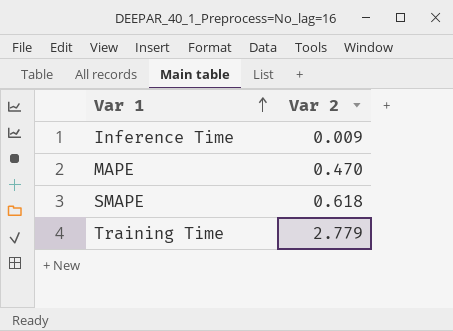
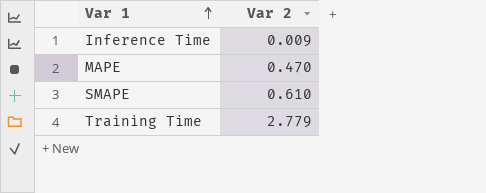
SMAPE | Var 2: 0.618 -> 0.610

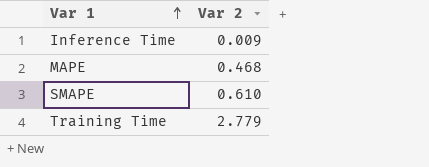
MAPE | Var 2: 0.470 -> 0.468

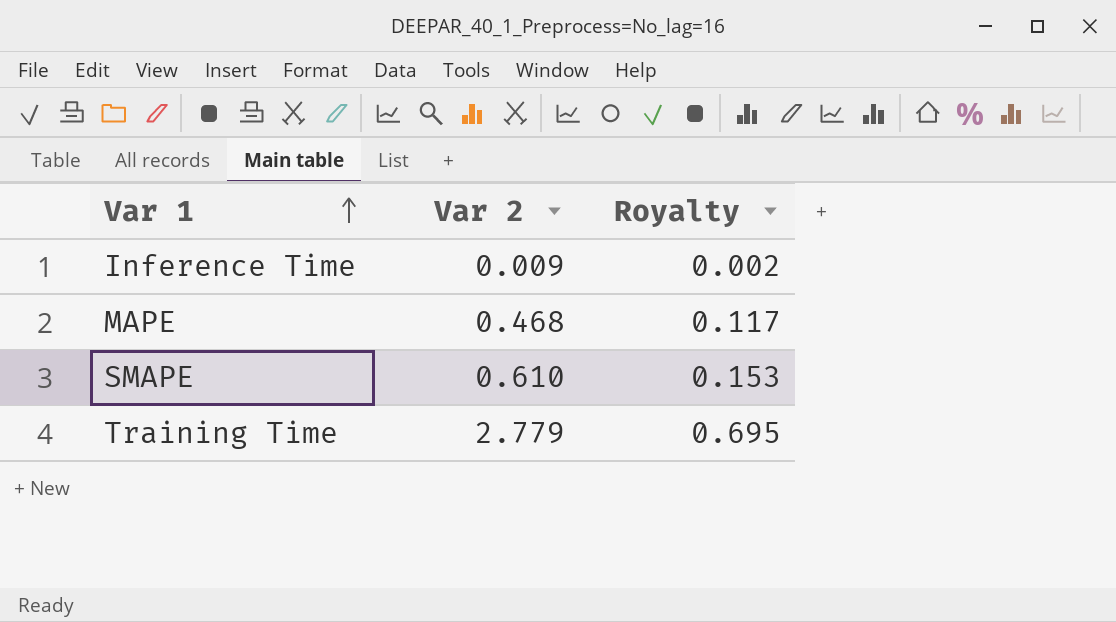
column Royalty | formula: none -> [Var 2] * 0.25

